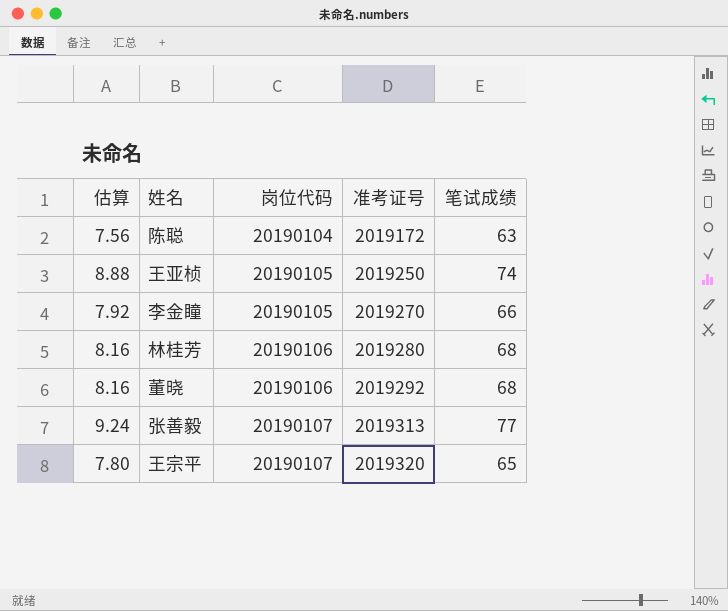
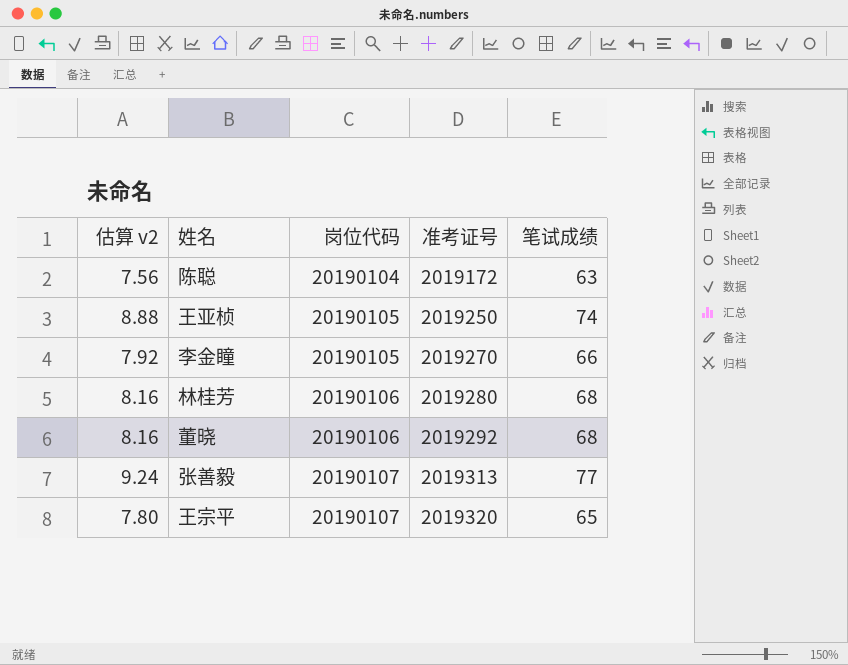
column name: 估算 -> 估算 v2

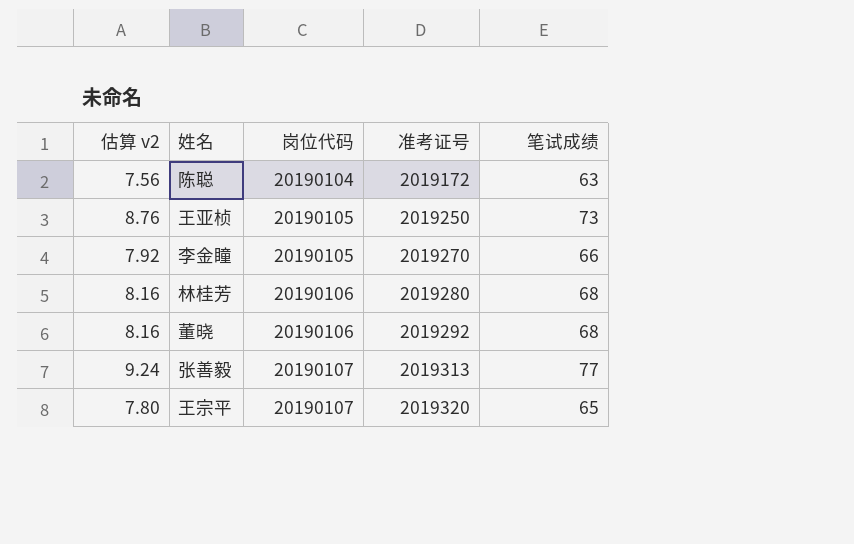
王亚桢 | 估算 v2: 8.88 -> 8.76
王亚桢 | 笔试成绩: 74 -> 73

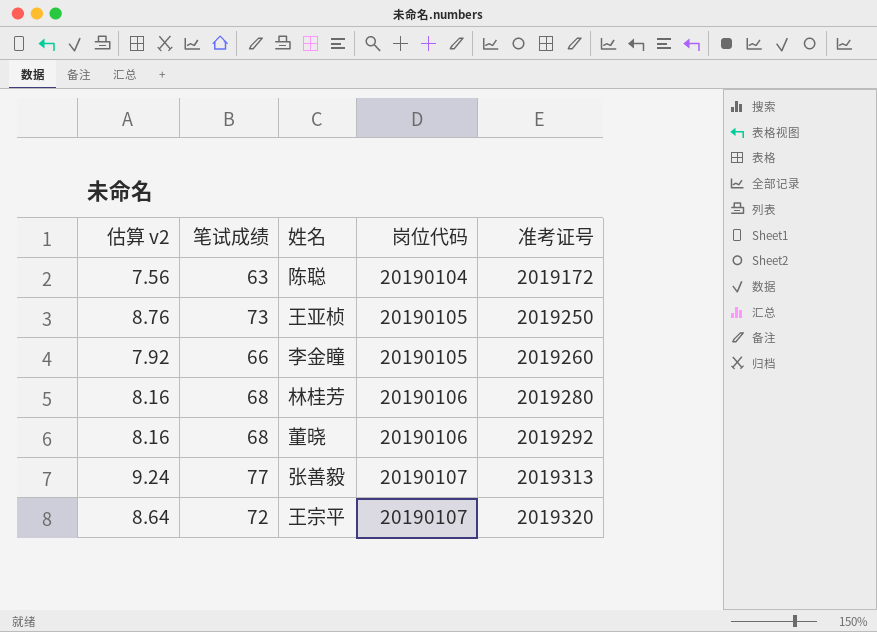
column 笔试成绩 | position: 5 -> 2
李金瞳 | 准考证号: 2019270 -> 2019260
王宗平 | 估算 v2: 7.80 -> 8.64
王宗平 | 笔试成绩: 65 -> 72

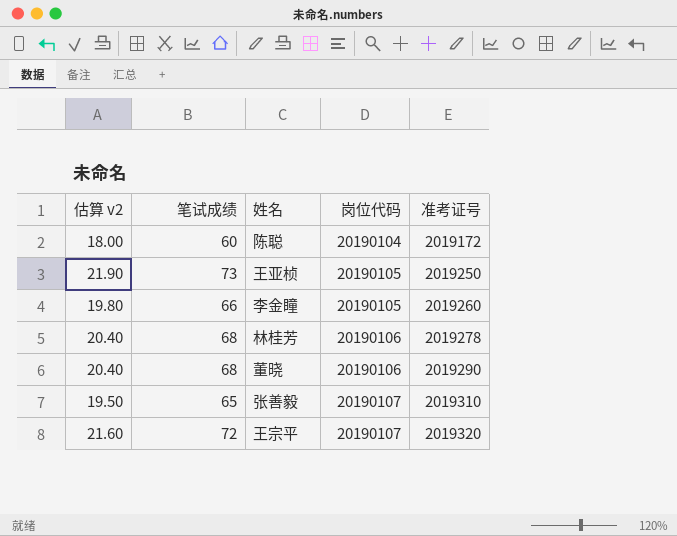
column 估算 v2 | formula: [笔试成绩] * 0.12 -> [笔试成绩] * 0.3
陈聪 | 笔试成绩: 63 -> 60
林桂芳 | 准考证号: 2019280 -> 2019278
董晓 | 准考证号: 2019292 -> 2019290
张善毅 | 笔试成绩: 77 -> 65
张善毅 | 准考证号: 2019313 -> 2019310

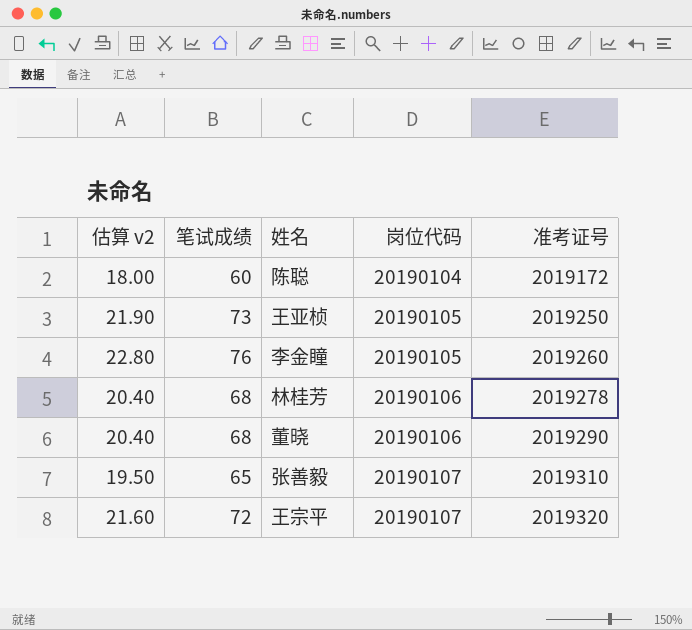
李金瞳 | 估算 v2: 19.80 -> 22.80
李金瞳 | 笔试成绩: 66 -> 76

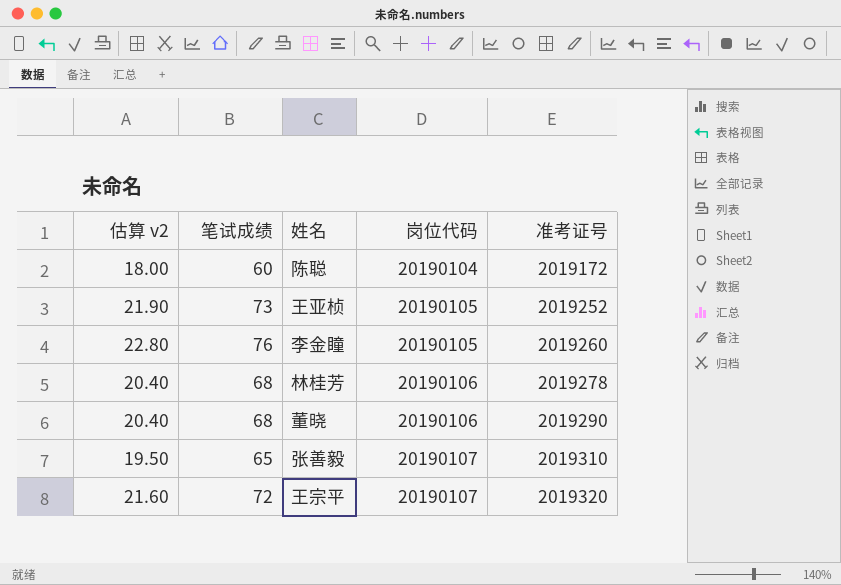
王亚桢 | 准考证号: 2019250 -> 2019252

